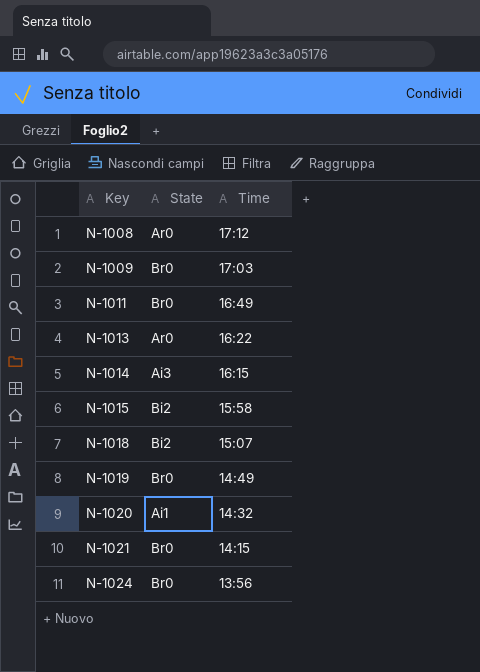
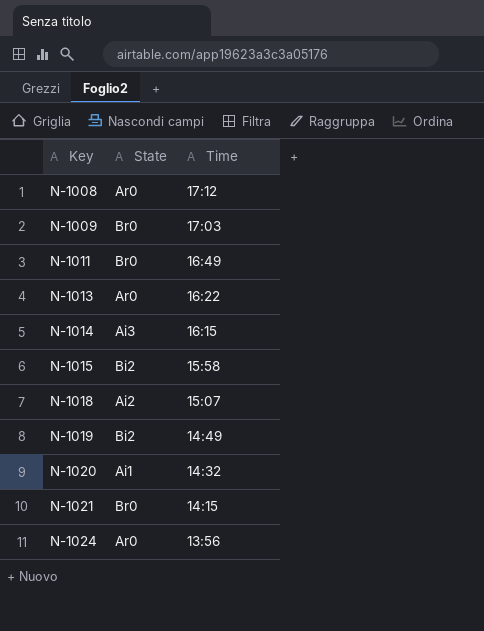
N-1018 | State: Bi2 -> Ai2
N-1019 | State: Br0 -> Bi2
N-1024 | State: Br0 -> Ar0

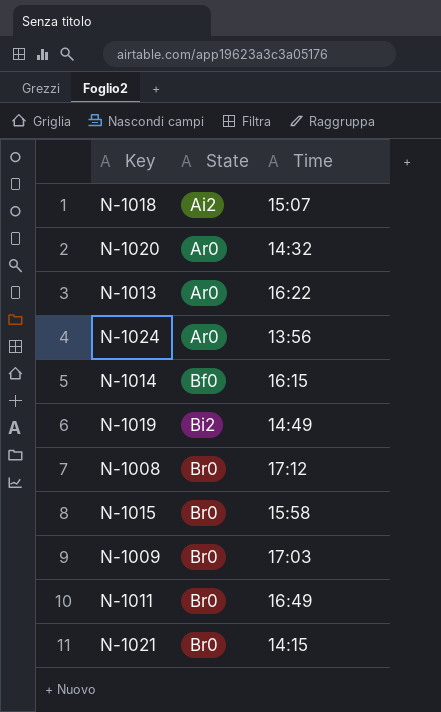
row order: Key ascending -> State ascending
N-1020 | State: Ai1 -> Ar0
N-1014 | State: Ai3 -> Bf0
N-1008 | State: Ar0 -> Br0
N-1015 | State: Bi2 -> Br0

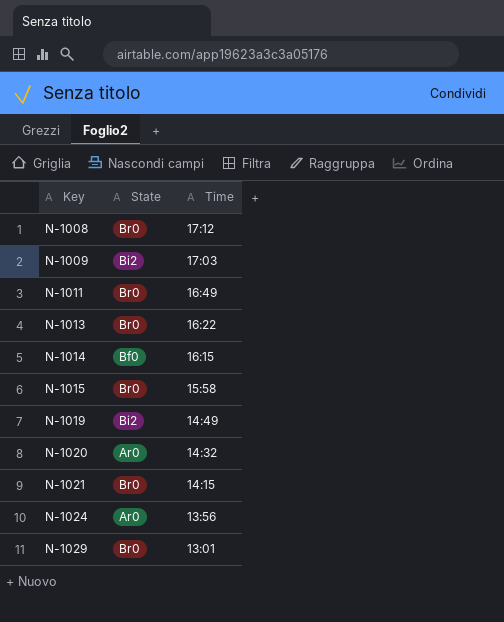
row order: State ascending -> Key ascending
row N-1018: Ai2 | 15:07 -> none
N-1009 | State: Br0 -> Bi2
N-1013 | State: Ar0 -> Br0
row N-1029: none -> Br0 | 13:01

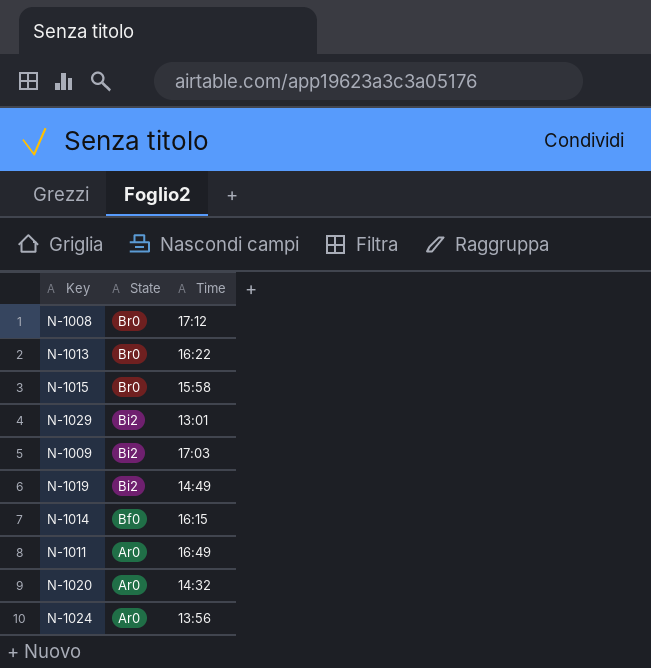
row order: Key ascending -> State descending
row N-1021: Br0 | 14:15 -> none
N-1029 | State: Br0 -> Bi2
N-1011 | State: Br0 -> Ar0

